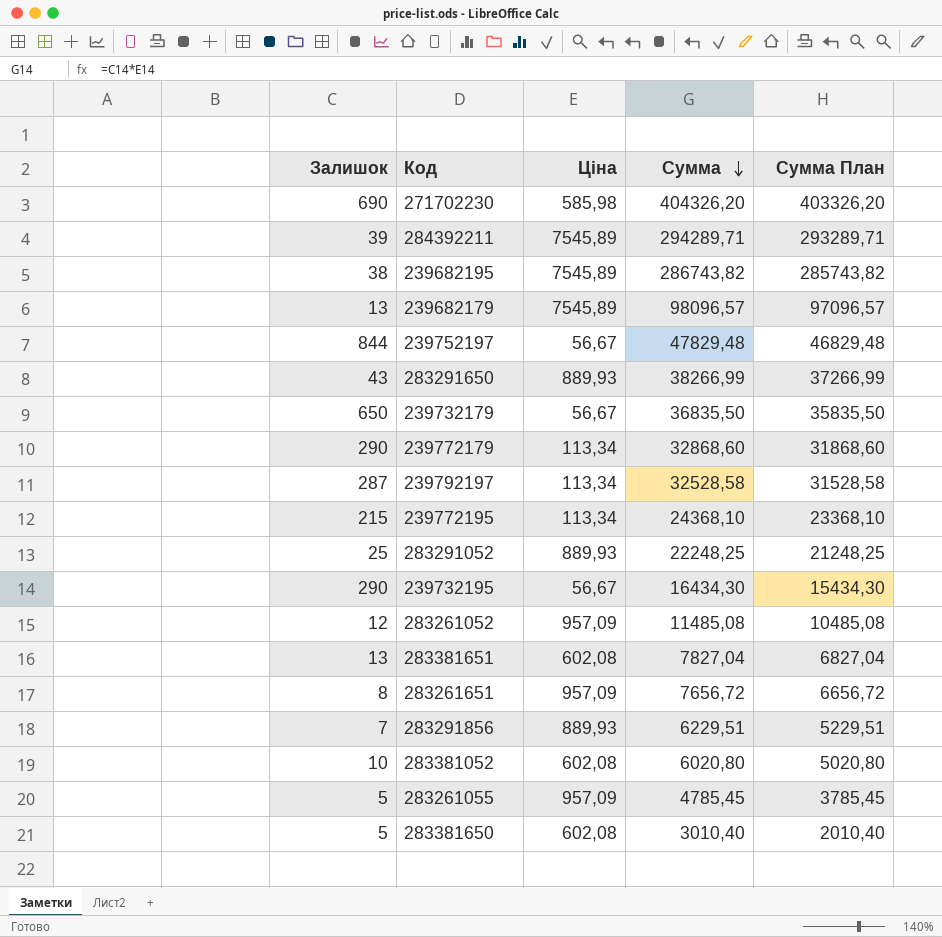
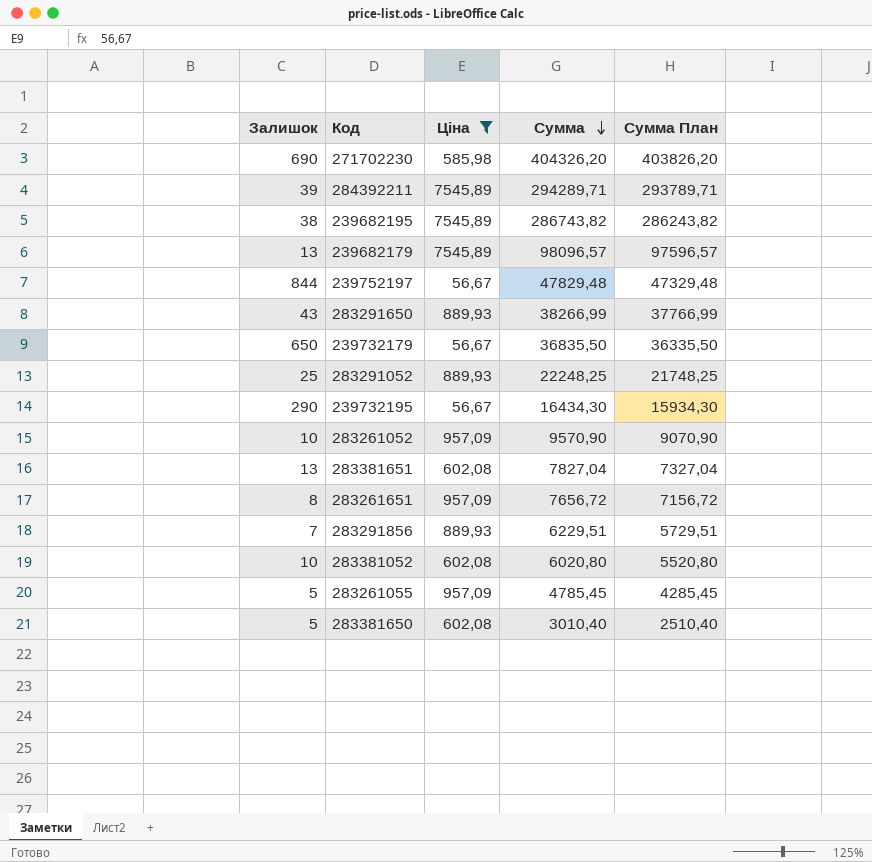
filter: none -> Ціна != 113,34
column Сумма План | formula: [Сумма] - 1000 -> [Сумма] - 500
283261052 | Залишок: 12 -> 10
283261052 | Сумма: 11485,08 -> 9570,90

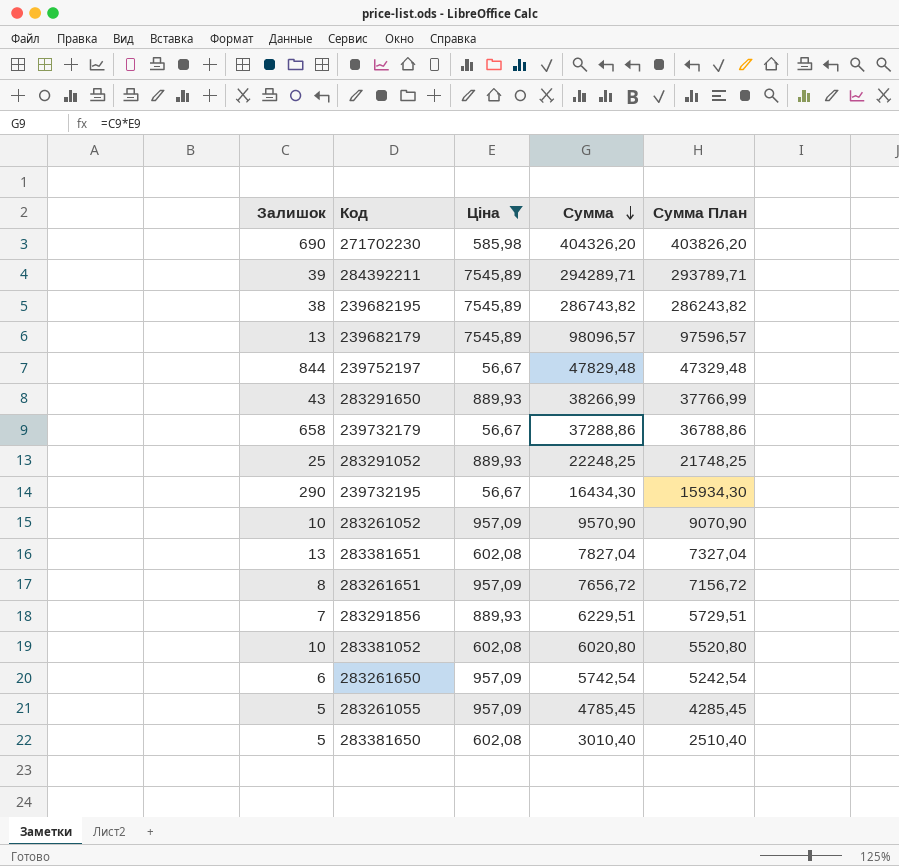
239732179 | Залишок: 650 -> 658
239732179 | Сумма: 36835,50 -> 37288,86
239732179 | Сумма План: 36335,50 -> 36788,86
row 283261650: none -> 6 | 957,09 | 5742,54 | 5242,54

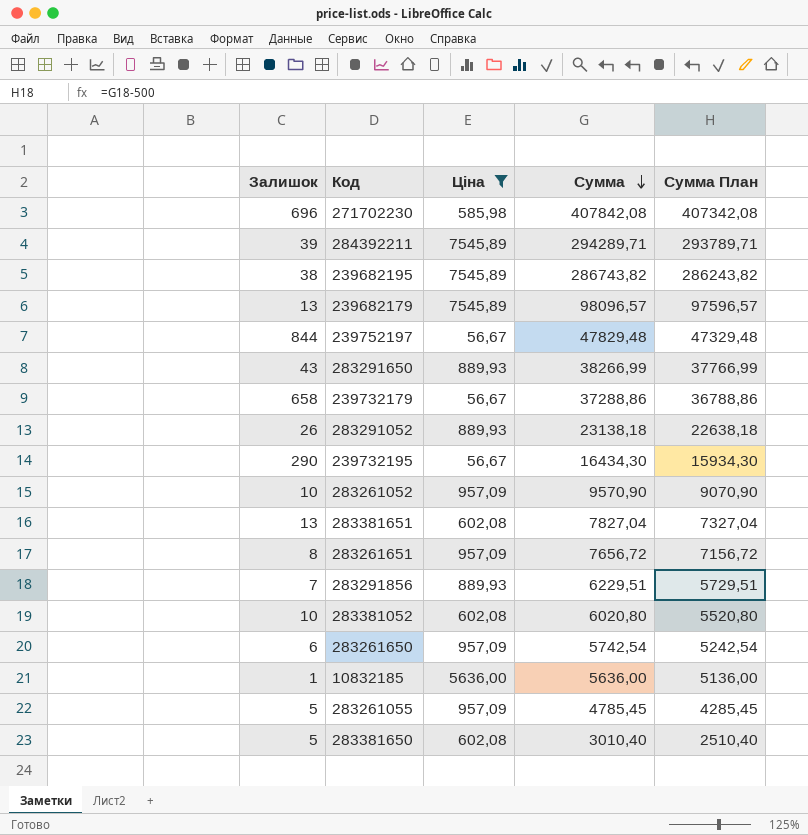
271702230 | Залишок: 690 -> 696
271702230 | Сумма: 404326,20 -> 407842,08
271702230 | Сумма План: 403826,20 -> 407342,08
283291052 | Залишок: 25 -> 26
283291052 | Сумма: 22248,25 -> 23138,18
283291052 | Сумма План: 21748,25 -> 22638,18
row 10832185: none -> 1 | 5636,00 | 5636,00 | 5136,00

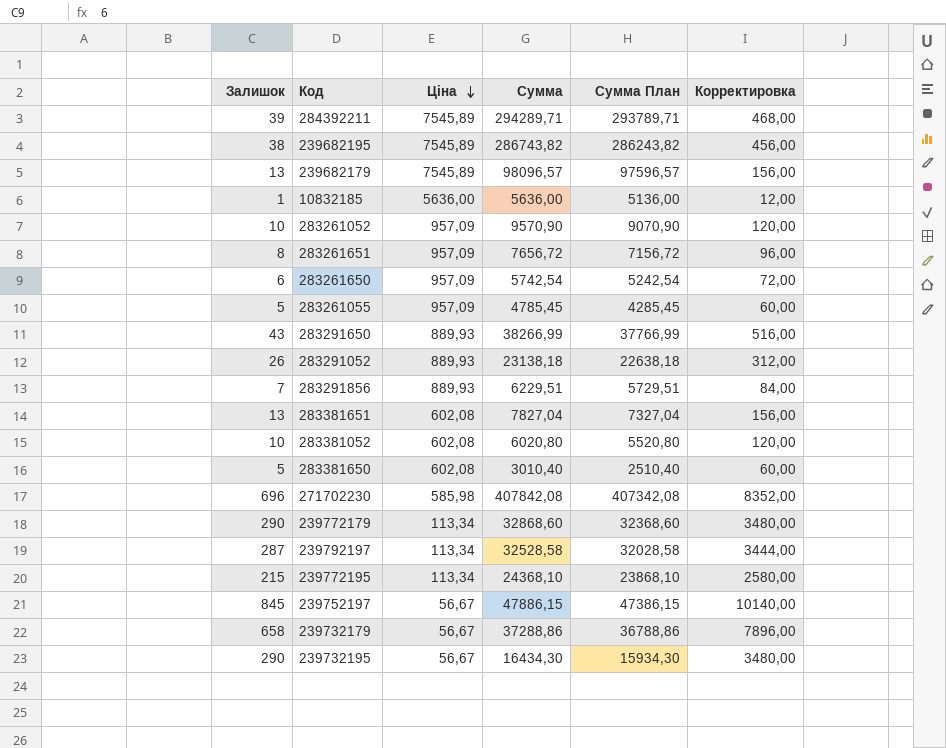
filter: Ціна != 113,34 -> none
row order: Сумма descending -> Ціна descending
column Корректировка | formula: none -> [Залишок] * 12
239752197 | Залишок: 844 -> 845
239752197 | Сумма: 47829,48 -> 47886,15
239752197 | Сумма План: 47329,48 -> 47386,15

